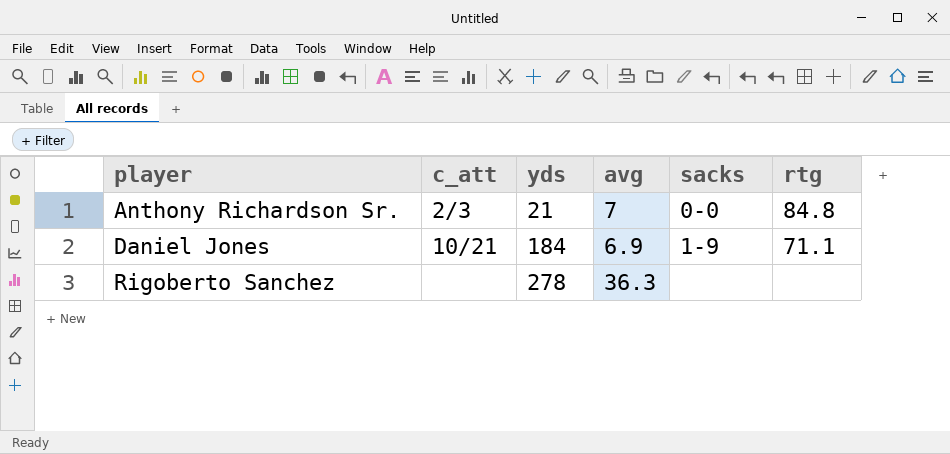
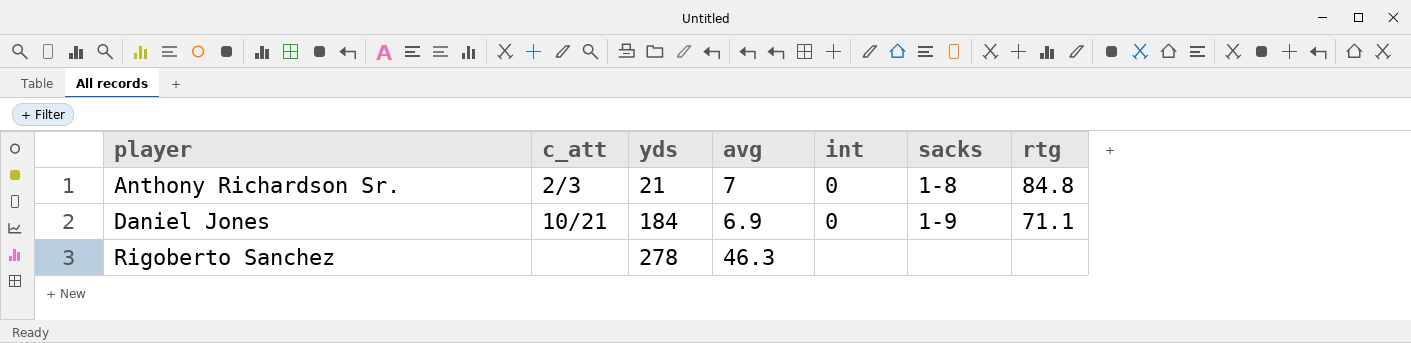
column int | position: none -> 5
Anthony Richardson Sr. | sacks: 0-0 -> 1-8
Rigoberto Sanchez | avg: 36.3 -> 46.3

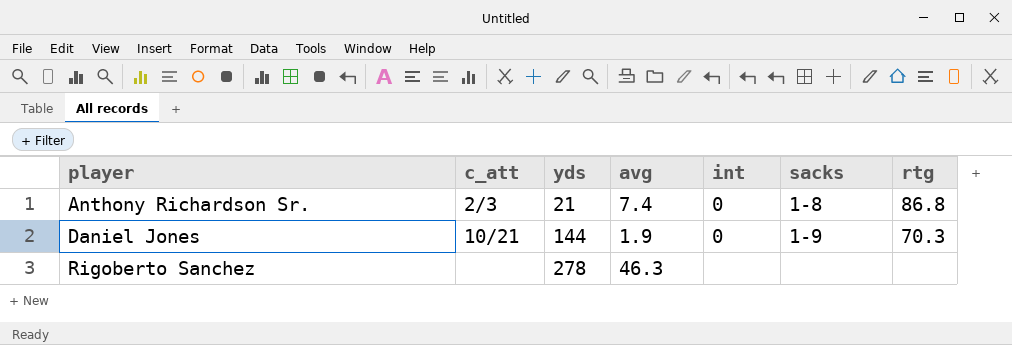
Anthony Richardson Sr. | avg: 7 -> 7.4
Anthony Richardson Sr. | rtg: 84.8 -> 86.8
Daniel Jones | yds: 184 -> 144
Daniel Jones | avg: 6.9 -> 1.9
Daniel Jones | rtg: 71.1 -> 70.3

